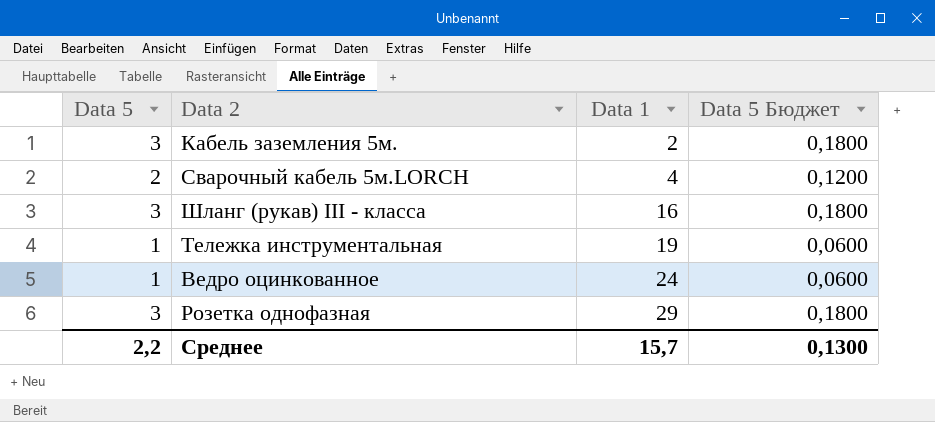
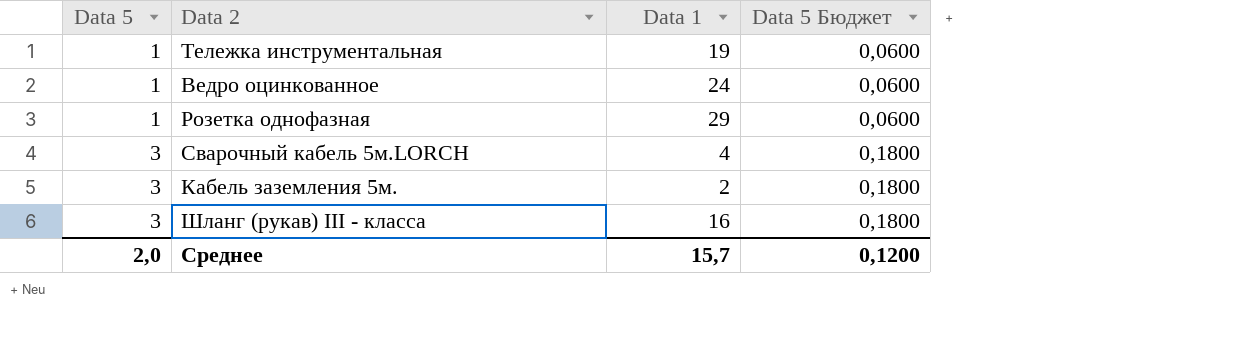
row order: Data 1 ascending -> Data 5 ascending
Розетка однофазная | Data 5: 3 -> 1
Розетка однофазная | Data 5 Бюджет: 0,1800 -> 0,0600
Сварочный кабель 5м.LORCH | Data 5: 2 -> 3
Сварочный кабель 5м.LORCH | Data 5 Бюджет: 0,1200 -> 0,1800
Среднее | Data 5: 2,2 -> 2,0
Среднее | Data 5 Бюджет: 0,1300 -> 0,1200

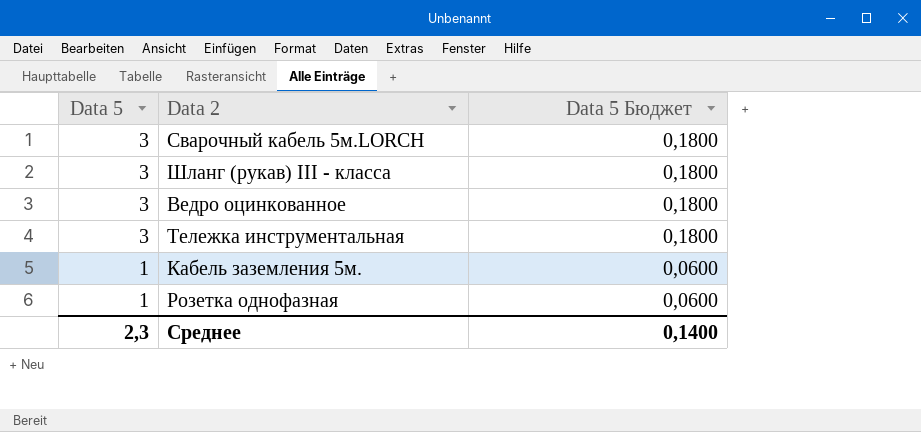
row order: Data 5 ascending -> Data 5 descending
column Data 1 | position: 3 -> none
Ведро оцинкованное | Data 5: 1 -> 3
Ведро оцинкованное | Data 5 Бюджет: 0,0600 -> 0,1800
Тележка инструментальная | Data 5: 1 -> 3
Тележка инструментальная | Data 5 Бюджет: 0,0600 -> 0,1800
Кабель заземления 5м. | Data 5: 3 -> 1
Кабель заземления 5м. | Data 5 Бюджет: 0,1800 -> 0,0600
Среднее | Data 5: 2,0 -> 2,3
Среднее | Data 5 Бюджет: 0,1200 -> 0,1400

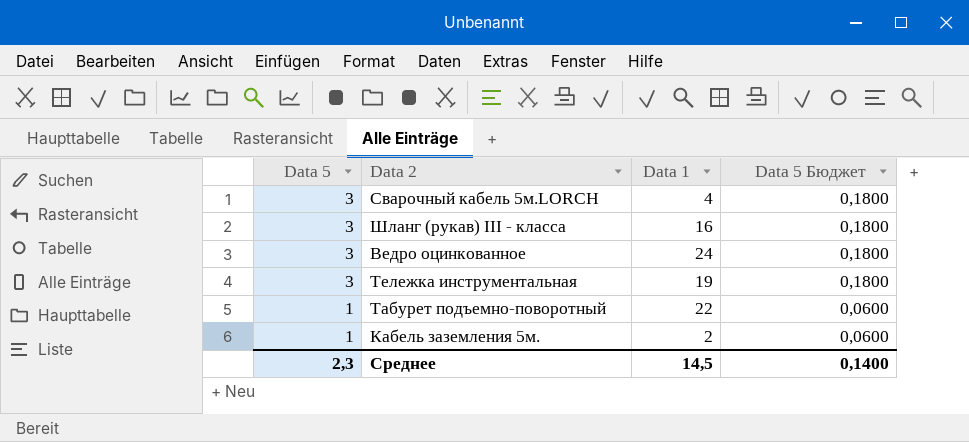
column Data 1 | position: none -> 3
row Розетка однофазная: 1 | 0,0600 -> none
row Табурет подъемно-поворотный: none -> 1 | 22 | 0,0600

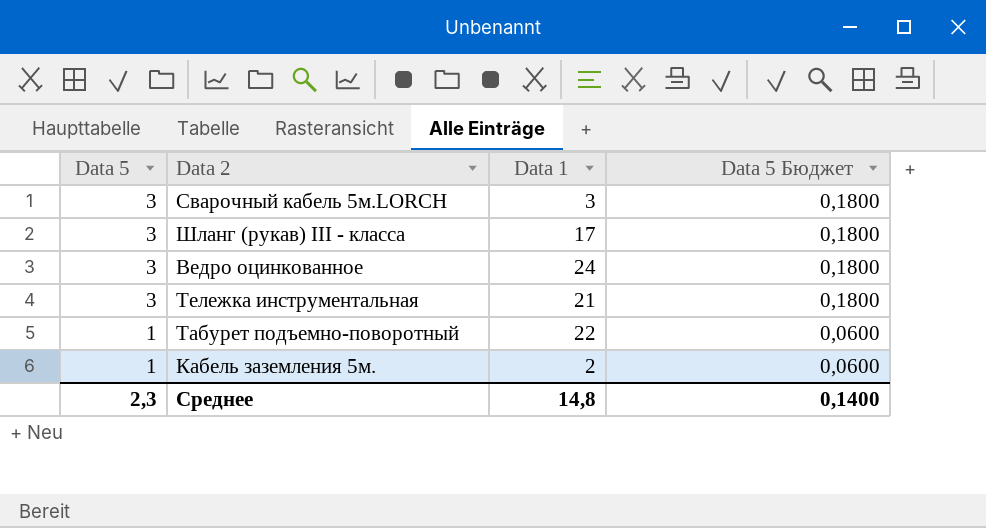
Сварочный кабель 5м.LORCH | Data 1: 4 -> 3
Шланг (рукав) III - класса | Data 1: 16 -> 17
Тележка инструментальная | Data 1: 19 -> 21
Среднее | Data 1: 14,5 -> 14,8

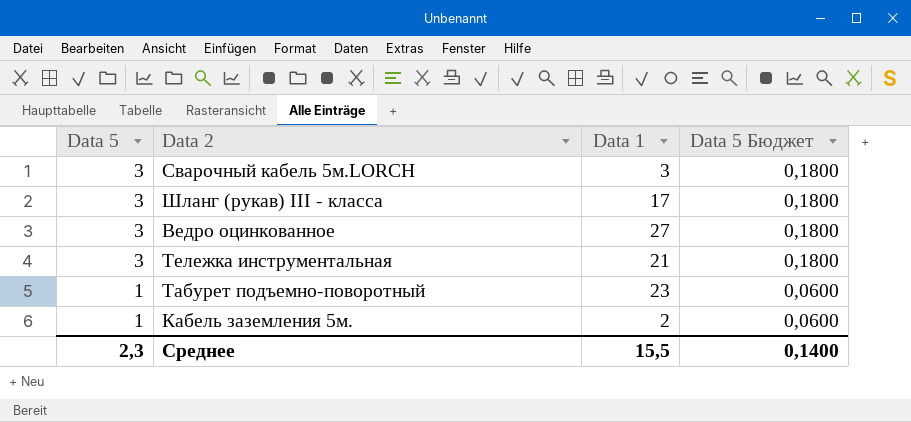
Ведро оцинкованное | Data 1: 24 -> 27
Табурет подъемно-поворотный | Data 1: 22 -> 23
Среднее | Data 1: 14,8 -> 15,5

